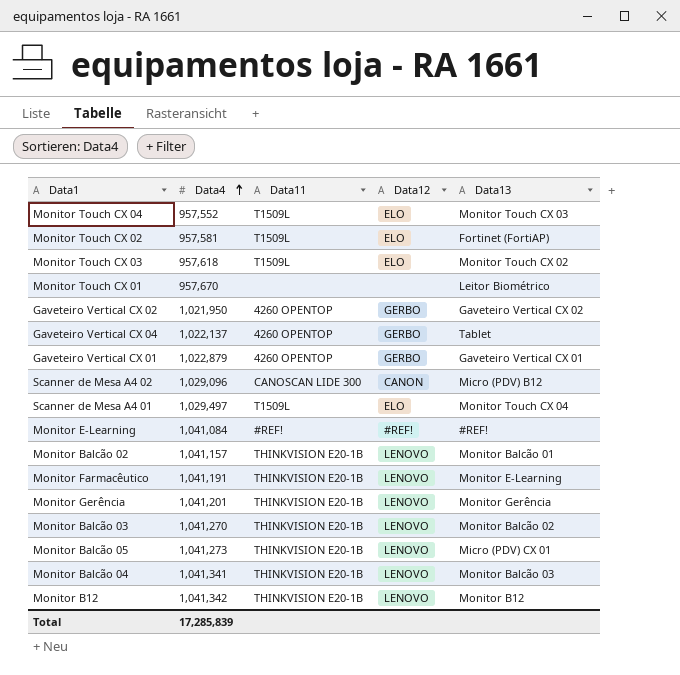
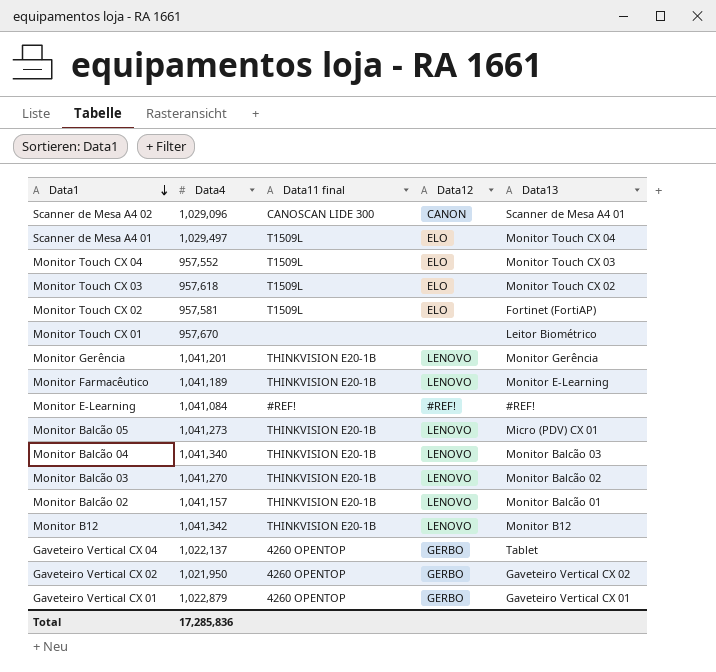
row order: Data4 ascending -> Data1 descending
column name: Data11 -> Data11 final
Scanner de Mesa A4 02 | Data13: Micro (PDV) B12 -> Scanner de Mesa A4 01
Monitor Farmacêutico | Data4: 1,041,191 -> 1,041,189
Monitor Balcão 04 | Data4: 1,041,341 -> 1,041,340
Total | Data4: 17,285,839 -> 17,285,836

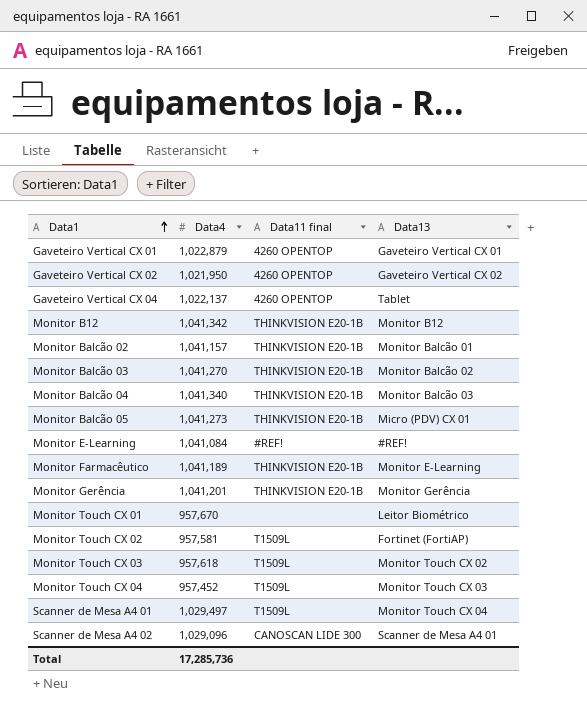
row order: Data1 descending -> Data1 ascending
column Data12 | position: 4 -> none
Monitor Touch CX 04 | Data4: 957,552 -> 957,452
Total | Data4: 17,285,836 -> 17,285,736

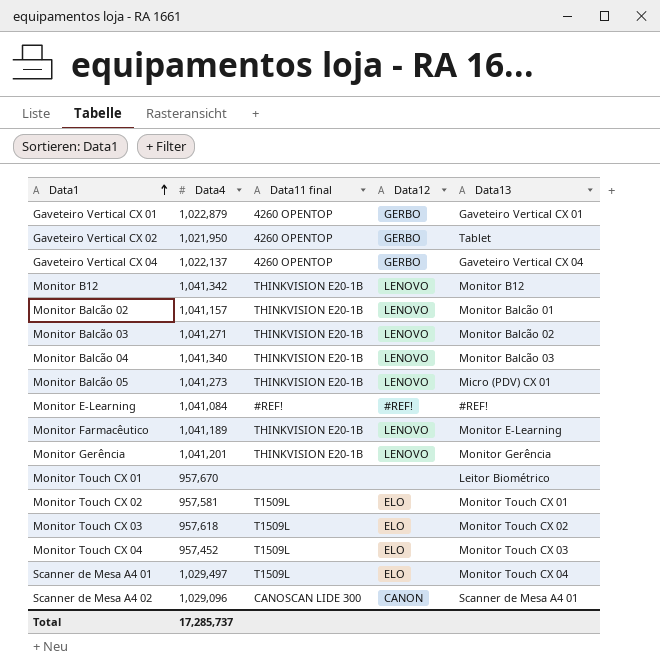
column Data12 | position: none -> 4
Gaveteiro Vertical CX 02 | Data13: Gaveteiro Vertical CX 02 -> Tablet
Gaveteiro Vertical CX 04 | Data13: Tablet -> Gaveteiro Vertical CX 04
Monitor Balcão 03 | Data4: 1,041,270 -> 1,041,271
Monitor Touch CX 02 | Data13: Fortinet (FortiAP) -> Monitor Touch CX 01
Total | Data4: 17,285,736 -> 17,285,737

